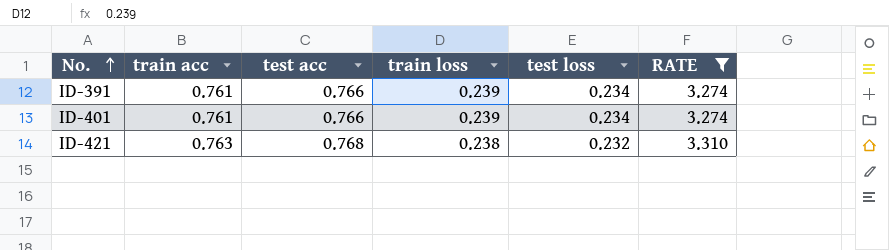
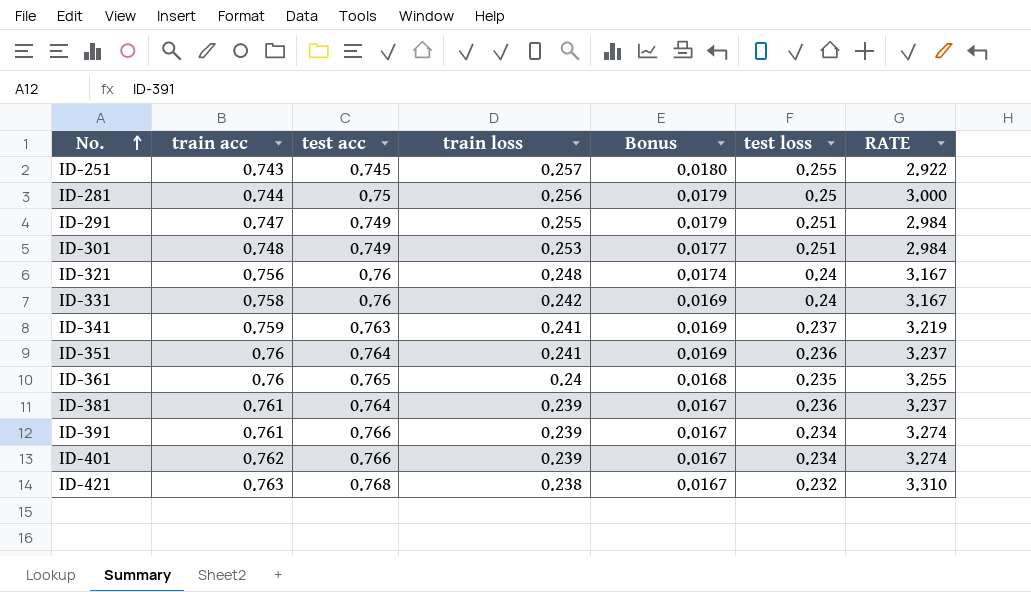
filter: RATE >= 3.274 -> none
column Bonus | formula: none -> [train loss] * 0.07
ID-401 | train acc: 0.761 -> 0.762

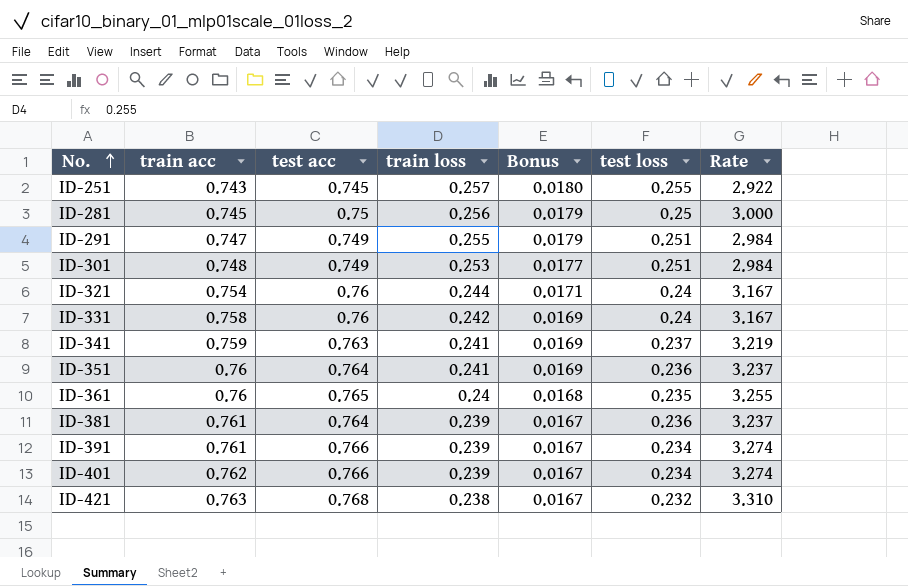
column name: RATE -> Rate
ID-281 | train acc: 0.744 -> 0.745
ID-321 | train acc: 0.756 -> 0.754
ID-321 | train loss: 0.248 -> 0.244
ID-321 | Bonus: 0.0174 -> 0.0171

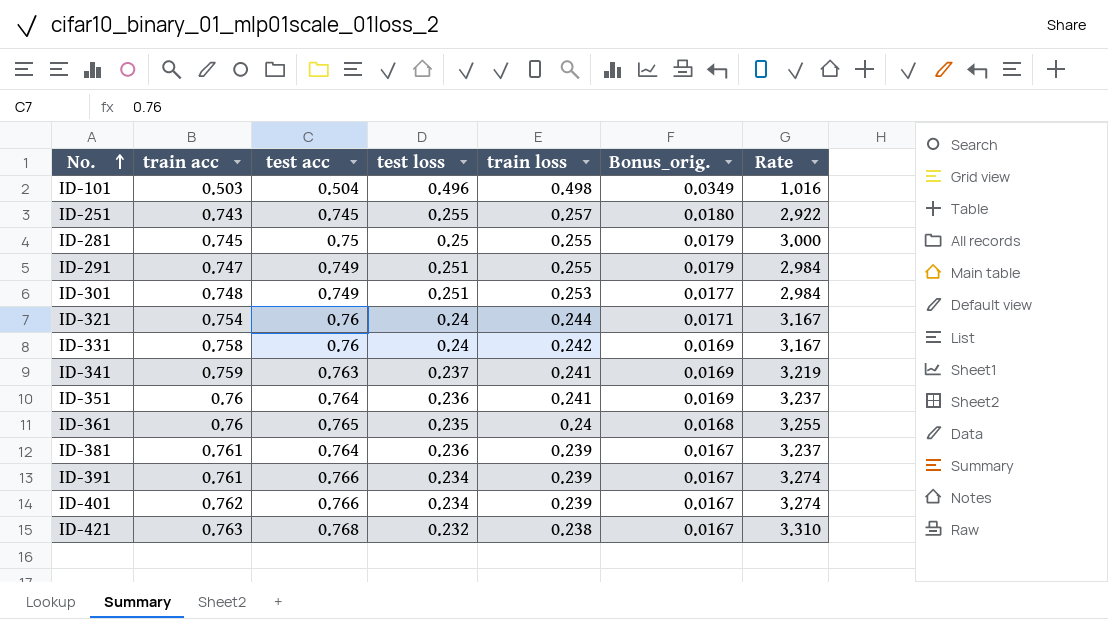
column test loss | position: 6 -> 4
column name: Bonus -> Bonus_orig.
row ID-101: none -> 0.503 | 0.504 | 0.496 | 0.498 | 0.0349 | 1.016
ID-281 | train loss: 0.256 -> 0.255

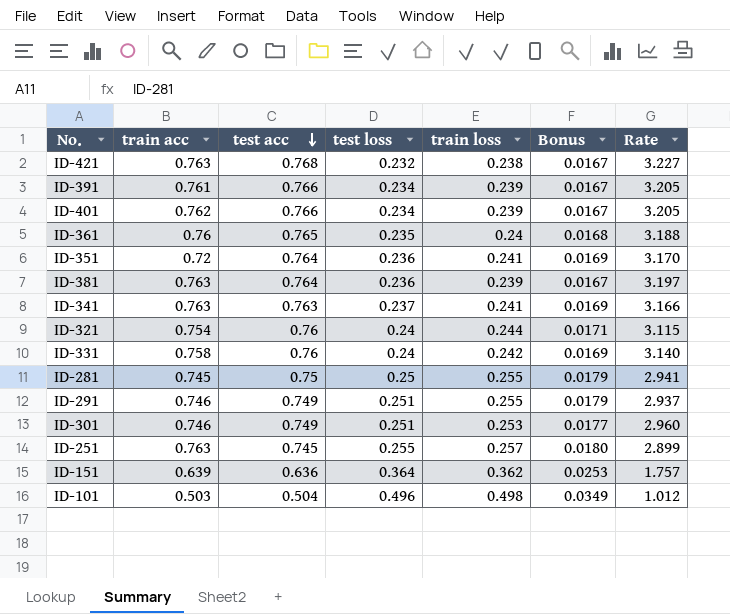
row order: No. ascending -> test acc descending
column name: Bonus_orig. -> Bonus
column Rate | formula: [test acc] / [test loss] -> [test acc] / [train loss]
ID-351 | train acc: 0.76 -> 0.72
ID-381 | train acc: 0.761 -> 0.763
ID-341 | train acc: 0.759 -> 0.763
ID-291 | train acc: 0.747 -> 0.746
ID-301 | train acc: 0.748 -> 0.746
ID-251 | train acc: 0.743 -> 0.763
row ID-151: none -> 0.639 | 0.636 | 0.364 | 0.362 | 0.0253 | 1.757

